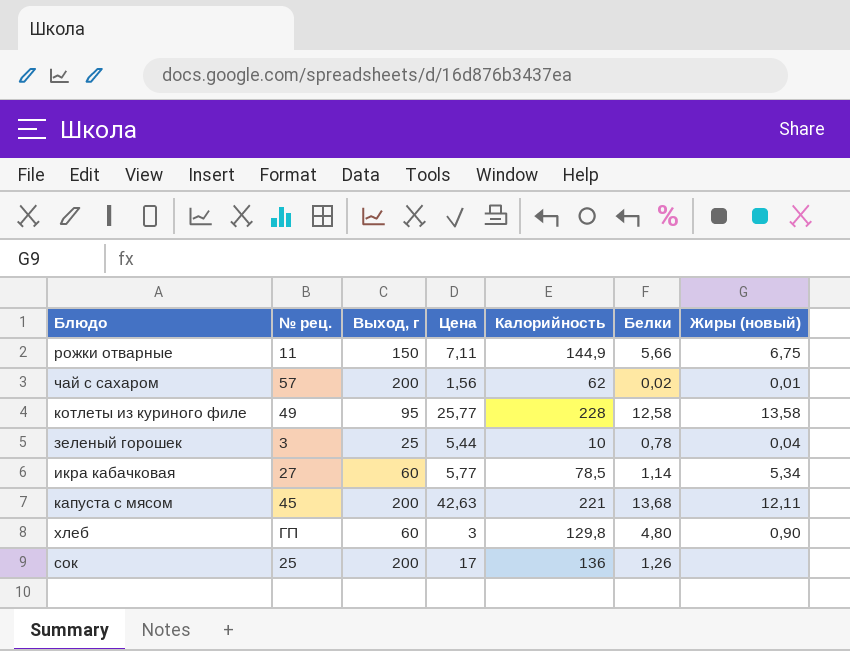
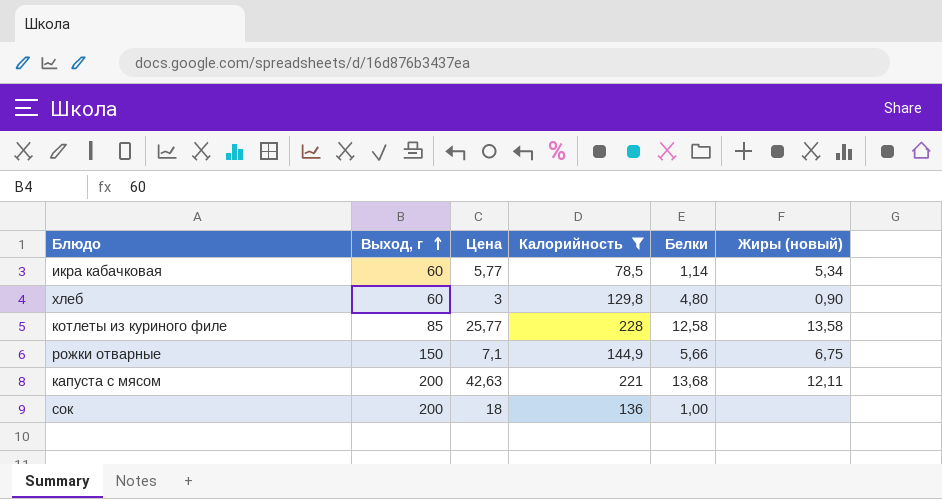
filter: none -> Калорийность >= 78,5
row order: none -> Выход, г ascending
column № рец. | position: 2 -> none
котлеты из куриного филе | Выход, г: 95 -> 85
рожки отварные | Цена: 7,11 -> 7,1
сок | Цена: 17 -> 18
сок | Белки: 1,26 -> 1,00

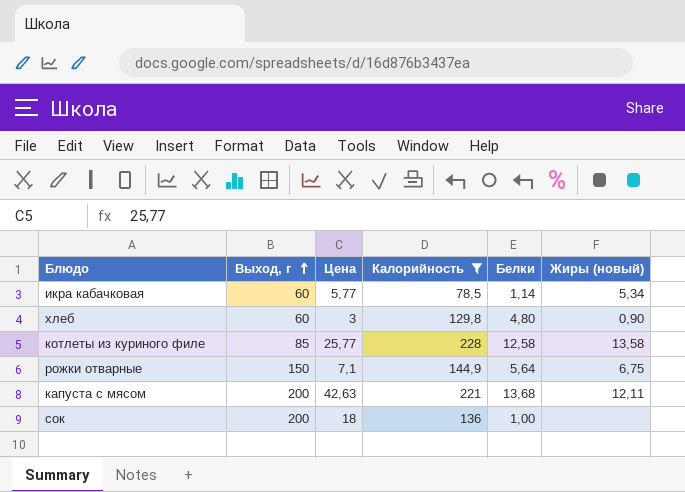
рожки отварные | Белки: 5,66 -> 5,64

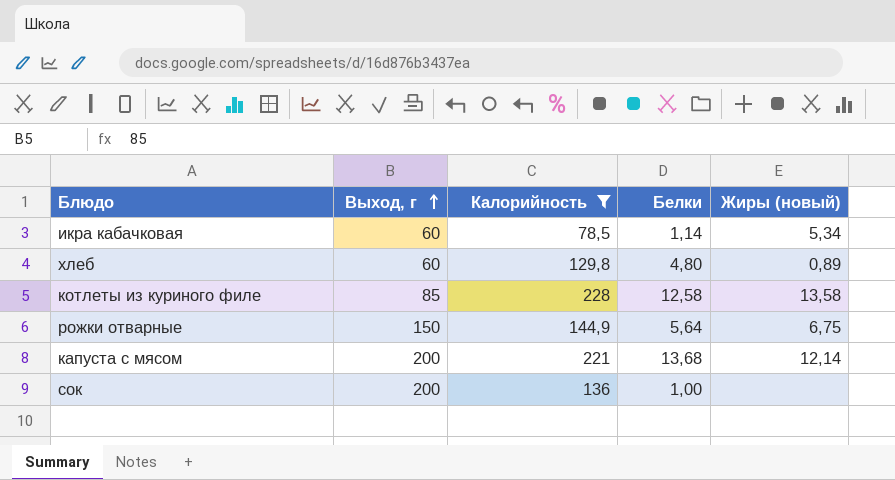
column Цена | position: 3 -> none
хлеб | Жиры (новый): 0,90 -> 0,89
капуста с мясом | Жиры (новый): 12,11 -> 12,14

